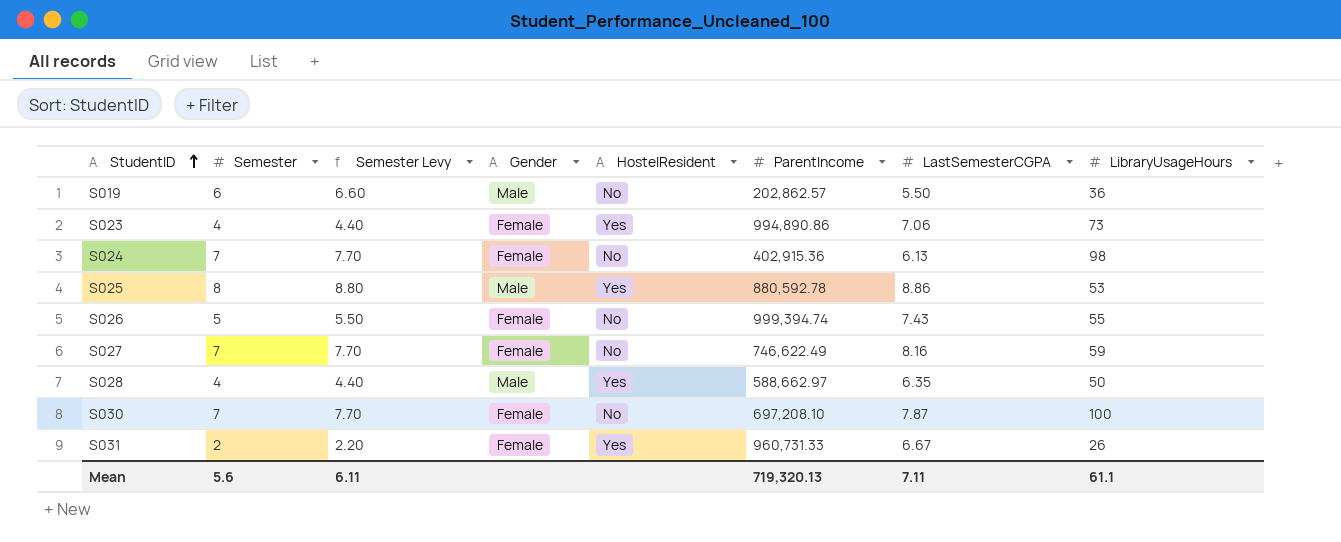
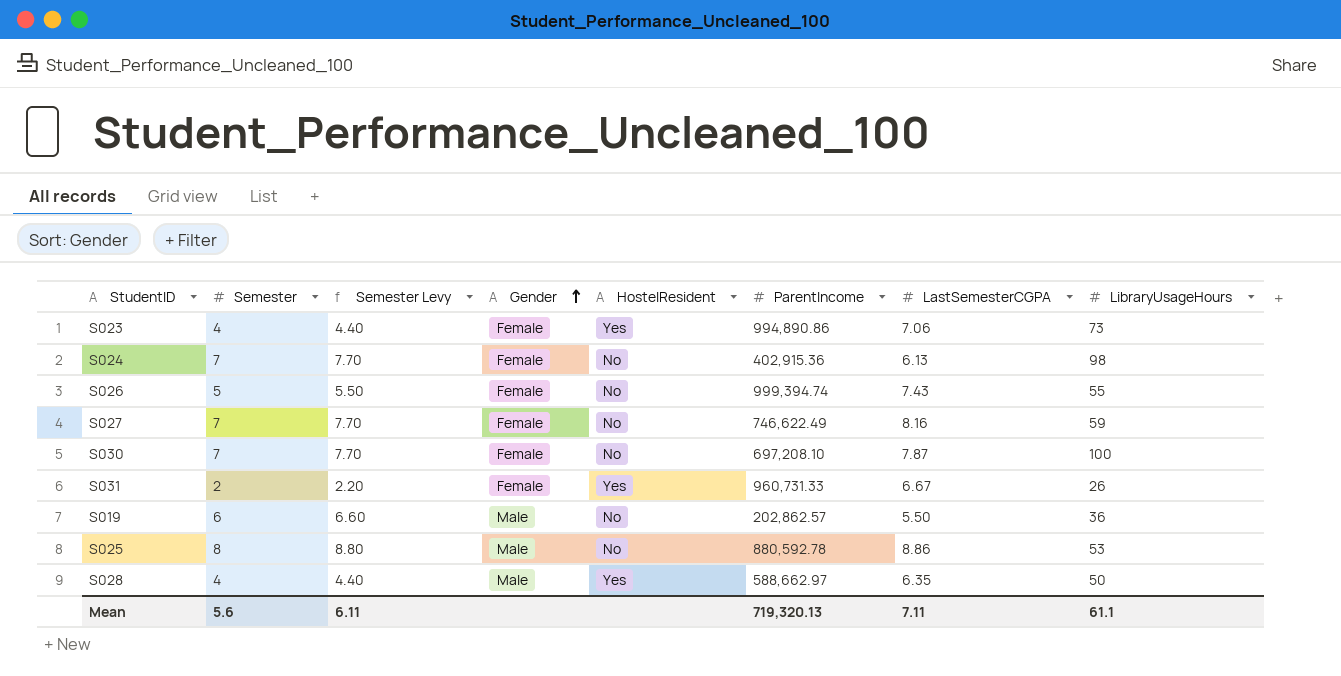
row order: StudentID ascending -> Gender ascending
S025 | HostelResident: Yes -> No

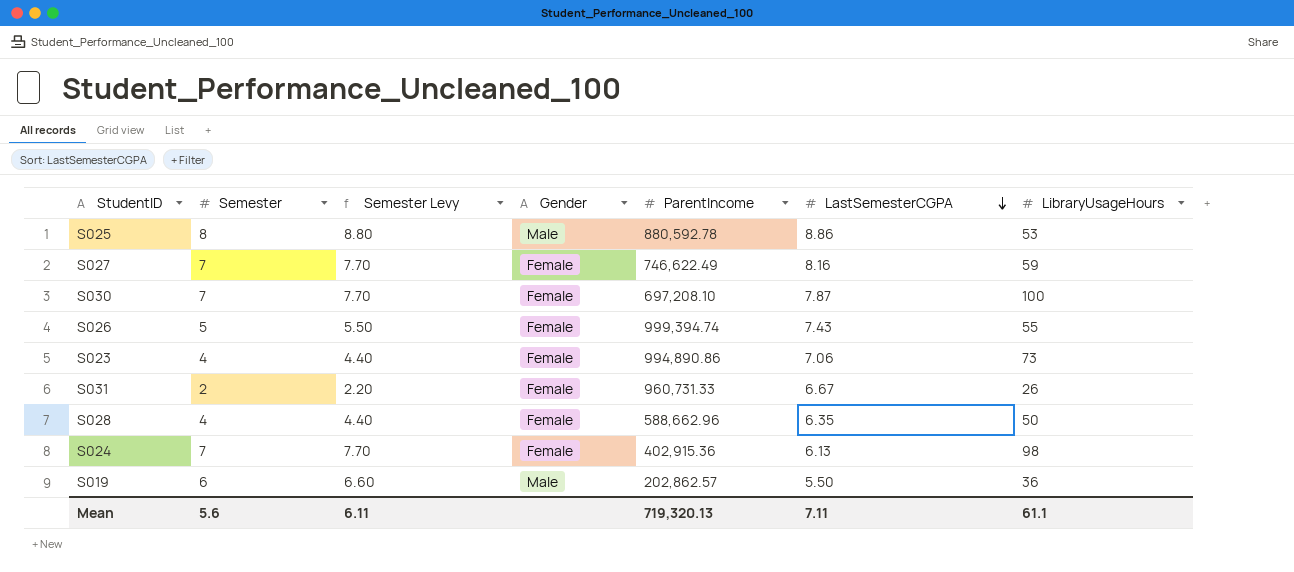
row order: Gender ascending -> LastSemesterCGPA descending
column HostelResident | position: 5 -> none
S028 | Gender: Male -> Female
S028 | ParentIncome: 588,662.97 -> 588,662.96

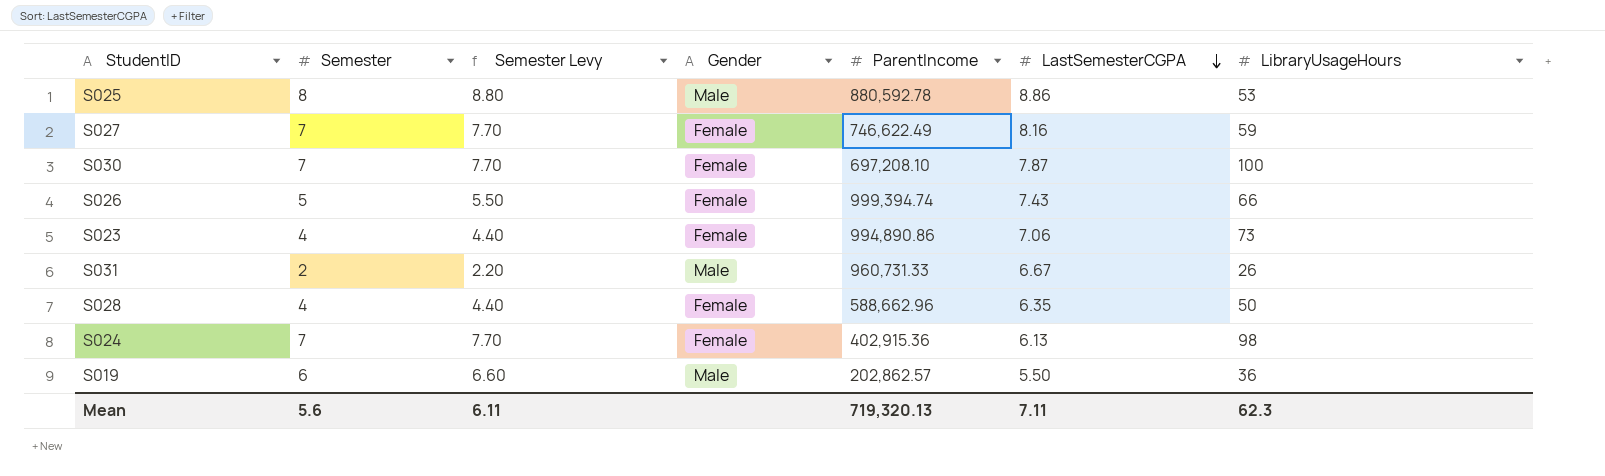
S026 | LibraryUsageHours: 55 -> 66
S031 | Gender: Female -> Male
Mean | LibraryUsageHours: 61.1 -> 62.3

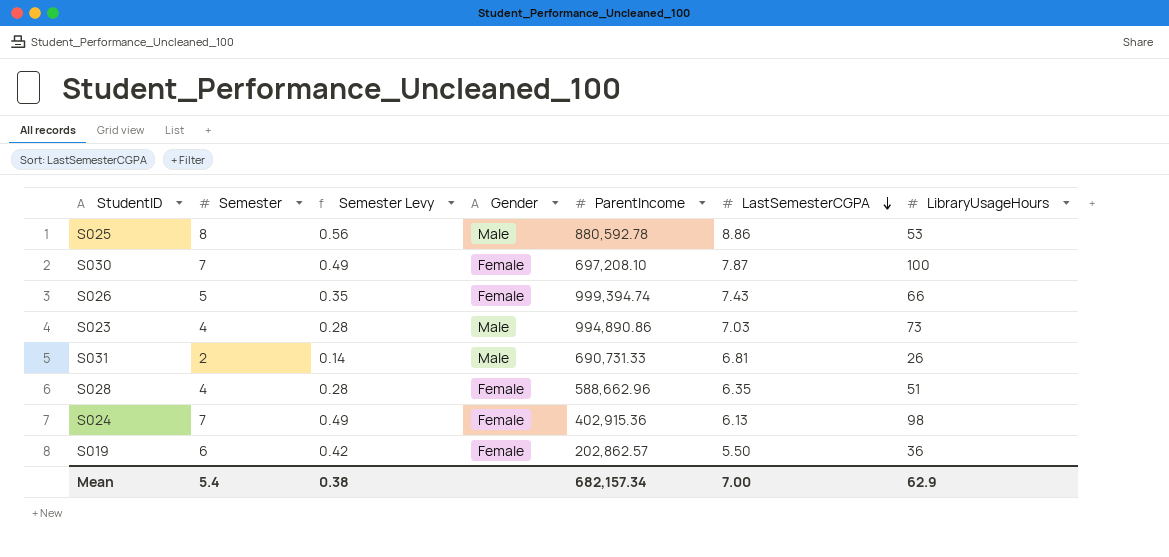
column Semester Levy | formula: [Semester] * 1.1 -> [Semester] * 0.07
row S027: 7 | 7.70 | Female | 746,622.49 | 8.16 | 59 -> none
S023 | Gender: Female -> Male
S023 | LastSemesterCGPA: 7.06 -> 7.03
S031 | ParentIncome: 960,731.33 -> 690,731.33
S031 | LastSemesterCGPA: 6.67 -> 6.81
S028 | LibraryUsageHours: 50 -> 51
S019 | Gender: Male -> Female
Mean | Semester: 5.6 -> 5.4
Mean | Semester Levy: 6.11 -> 0.38
Mean | ParentIncome: 719,320.13 -> 682,157.34
Mean | LastSemesterCGPA: 7.11 -> 7.00
Mean | LibraryUsageHours: 62.3 -> 62.9

